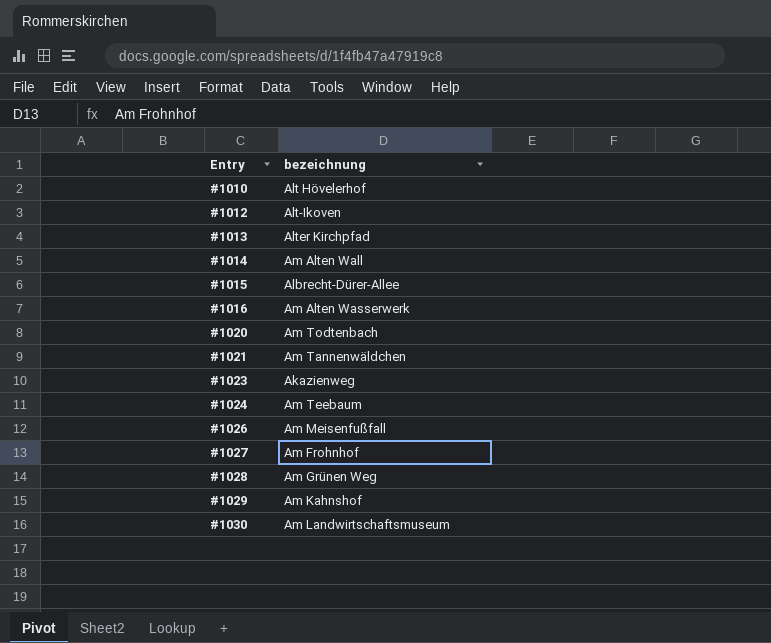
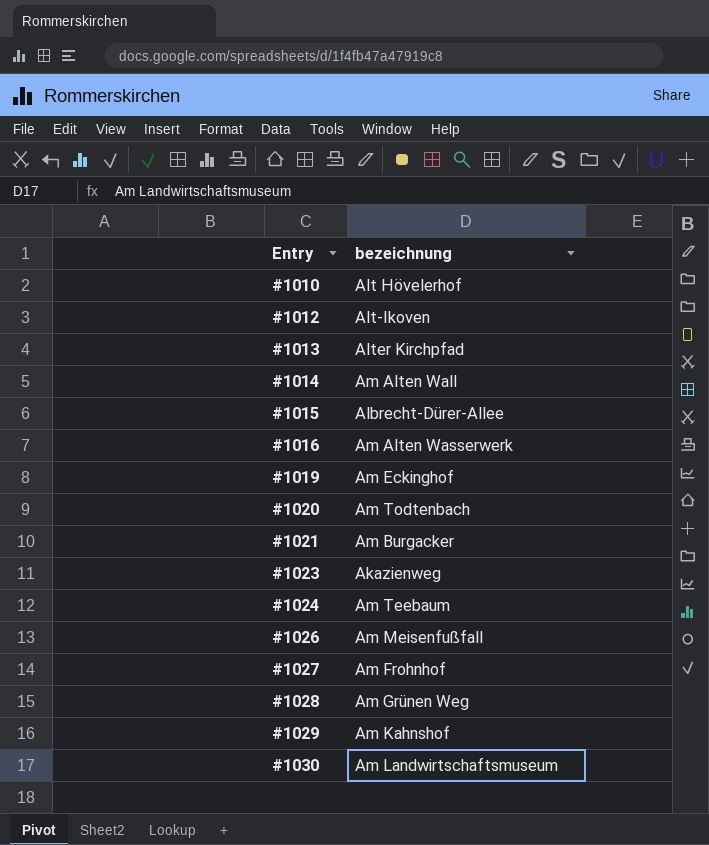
row #1019: none -> Am Eckinghof
#1021 | bezeichnung: Am Tannenwäldchen -> Am Burgacker

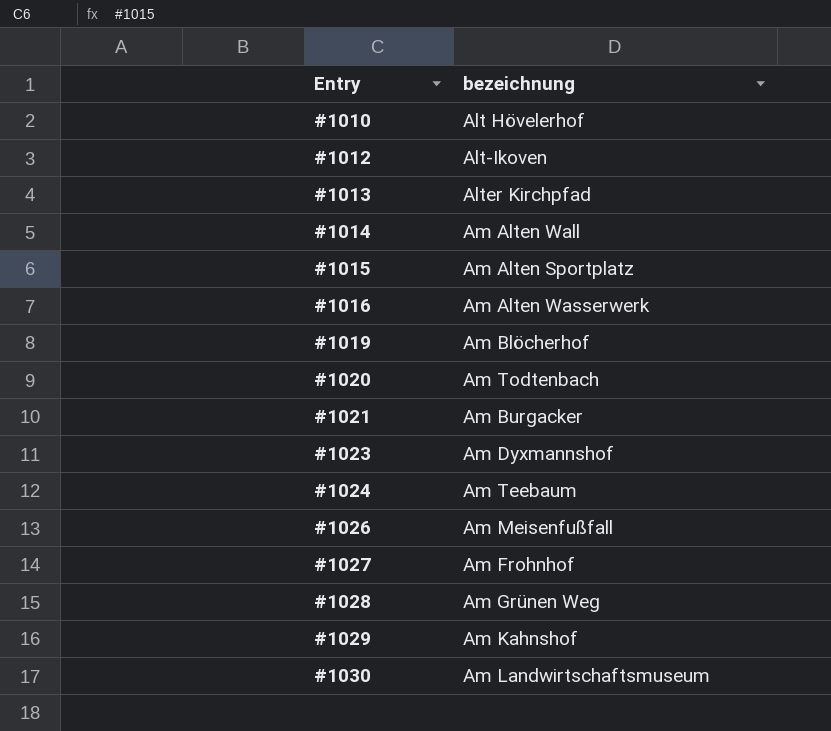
#1015 | bezeichnung: Albrecht-Dürer-Allee -> Am Alten Sportplatz
#1019 | bezeichnung: Am Eckinghof -> Am Blöcherhof
#1023 | bezeichnung: Akazienweg -> Am Dyxmannshof

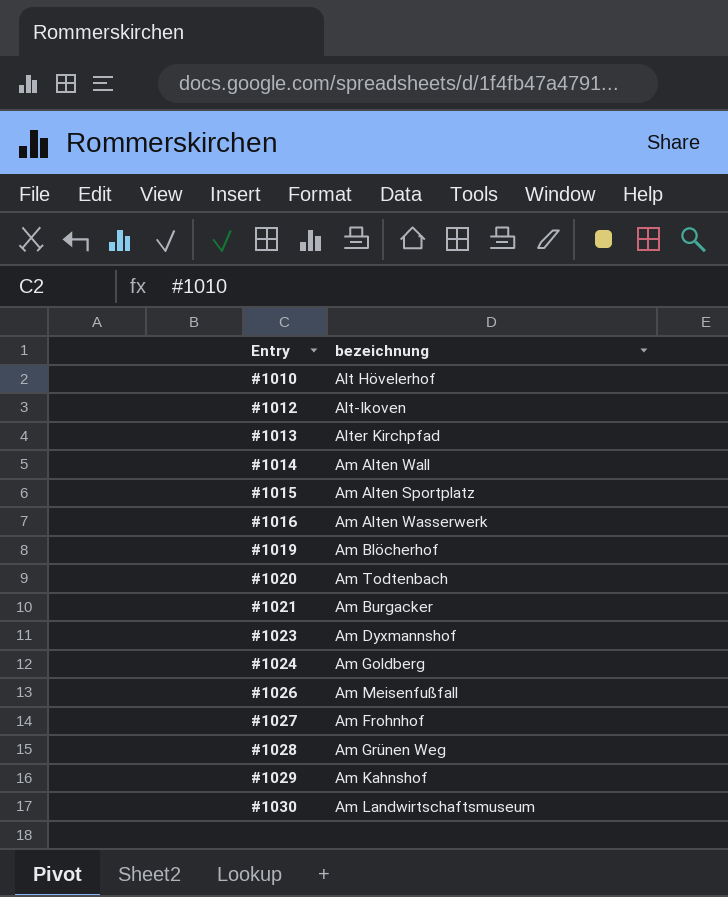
#1024 | bezeichnung: Am Teebaum -> Am Goldberg

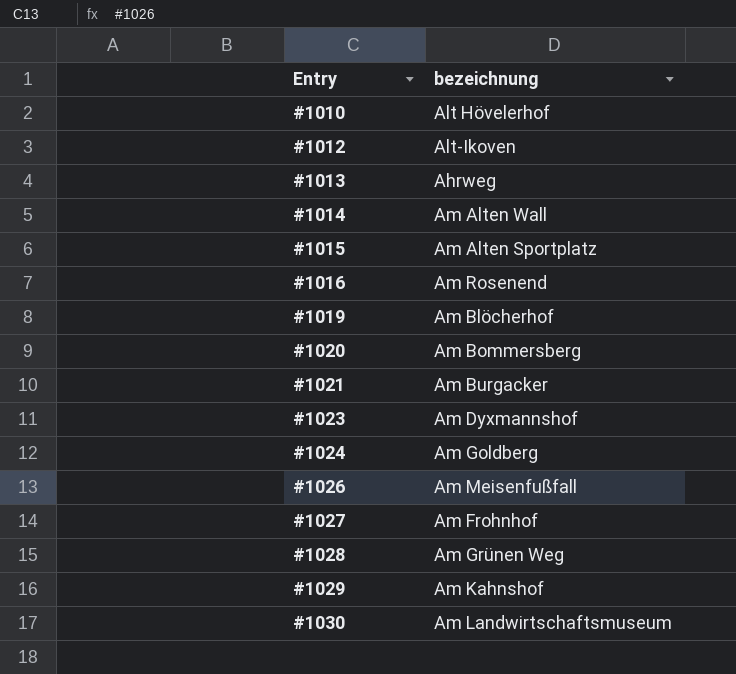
#1013 | bezeichnung: Alter Kirchpfad -> Ahrweg
#1016 | bezeichnung: Am Alten Wasserwerk -> Am Rosenend
#1020 | bezeichnung: Am Todtenbach -> Am Bommersberg

